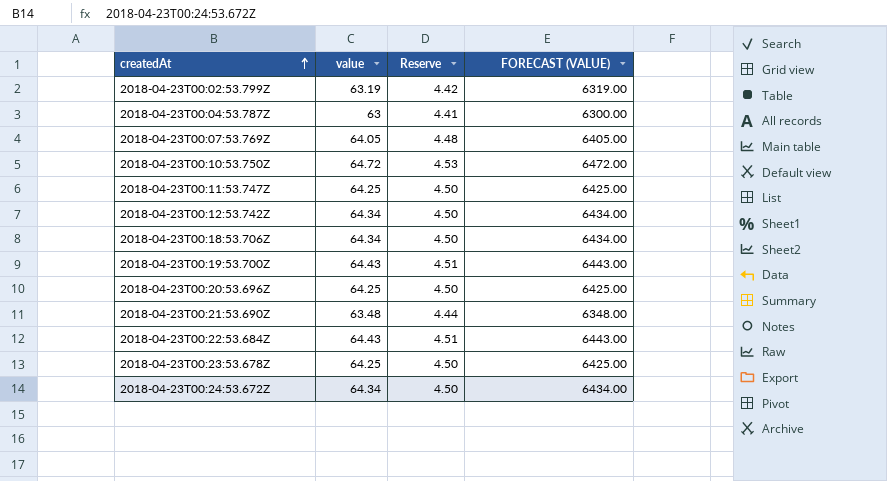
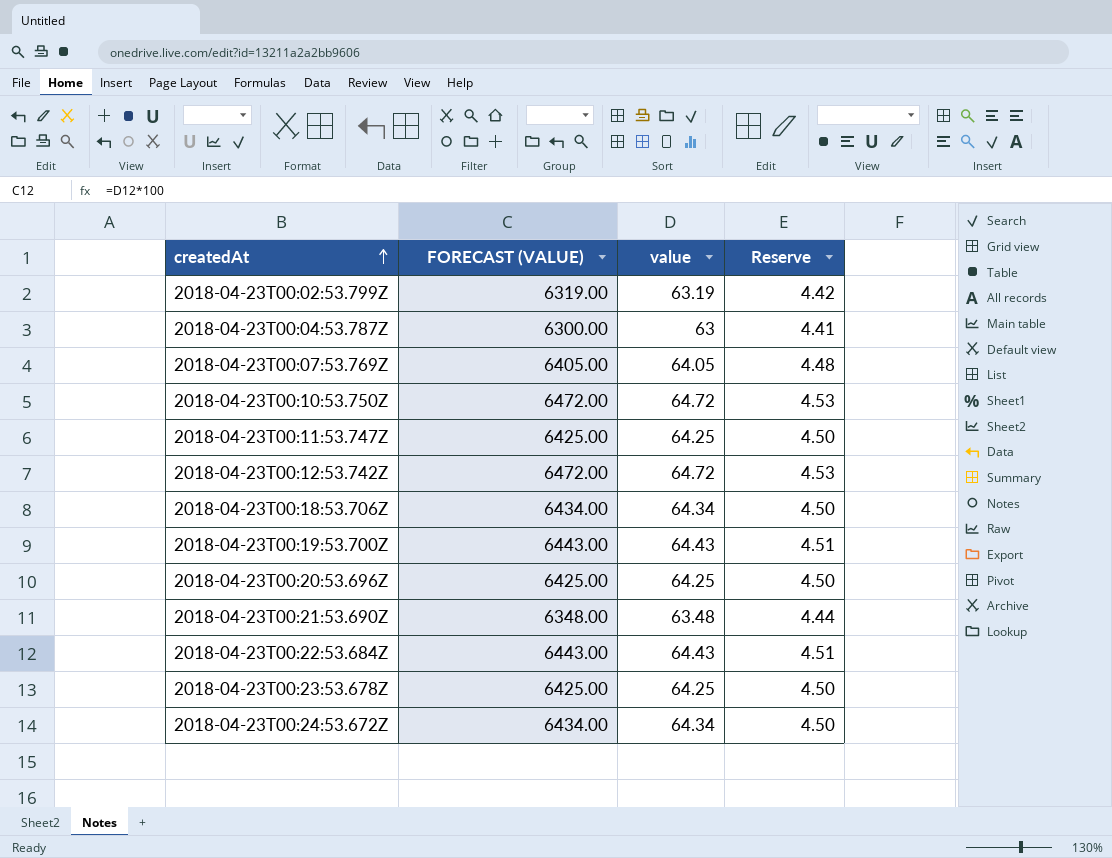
column FORECAST (VALUE) | position: 4 -> 2
2018-04-23T00:12:53.742Z | FORECAST (VALUE): 6434.00 -> 6472.00
2018-04-23T00:12:53.742Z | value: 64.34 -> 64.72
2018-04-23T00:12:53.742Z | Reserve: 4.50 -> 4.53

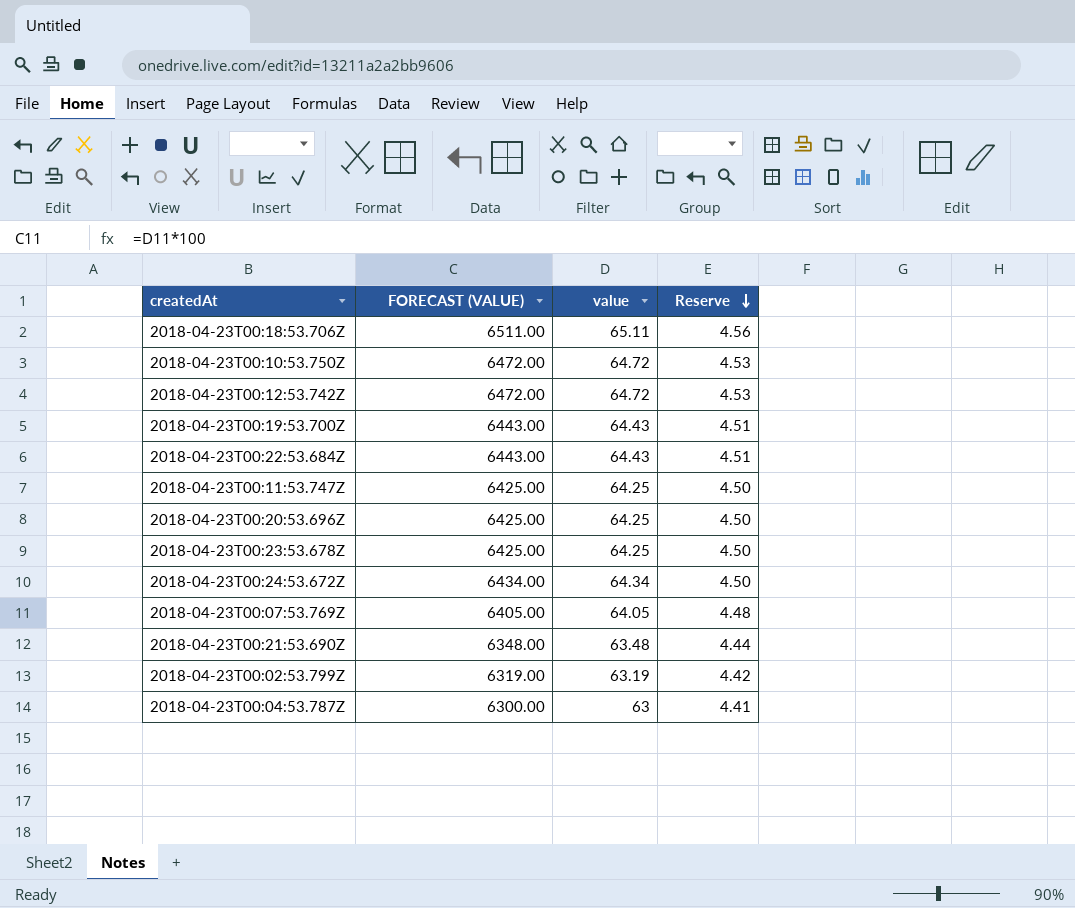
row order: createdAt ascending -> Reserve descending
2018-04-23T00:18:53.706Z | FORECAST (VALUE): 6434.00 -> 6511.00
2018-04-23T00:18:53.706Z | value: 64.34 -> 65.11
2018-04-23T00:18:53.706Z | Reserve: 4.50 -> 4.56

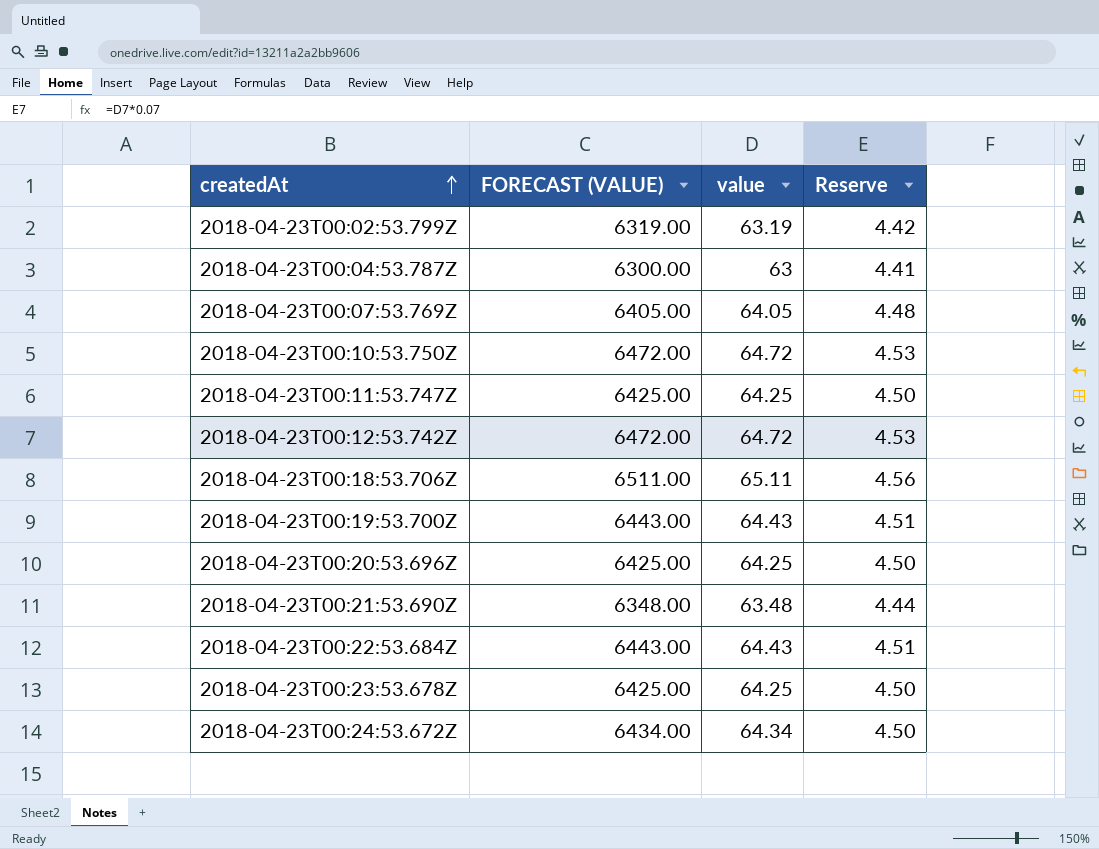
row order: Reserve descending -> createdAt ascending

